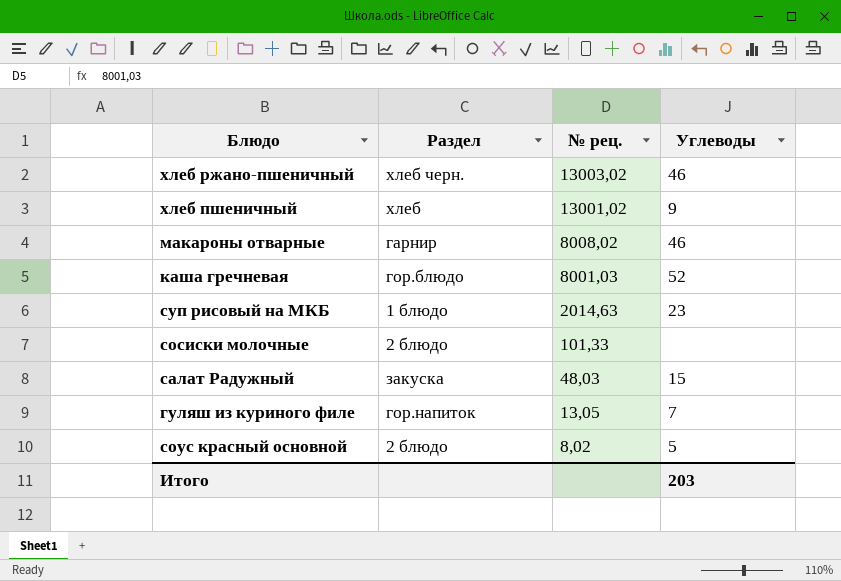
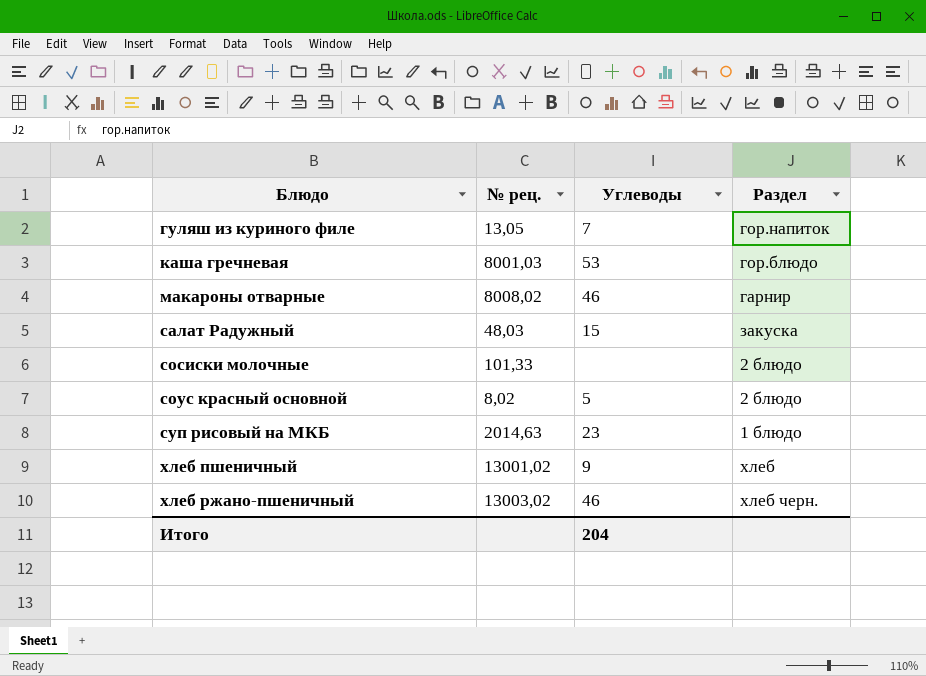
row order: № рец. descending -> Блюдо ascending
column Раздел | position: 2 -> 4
каша гречневая | Углеводы: 52 -> 53
Итого | Углеводы: 203 -> 204

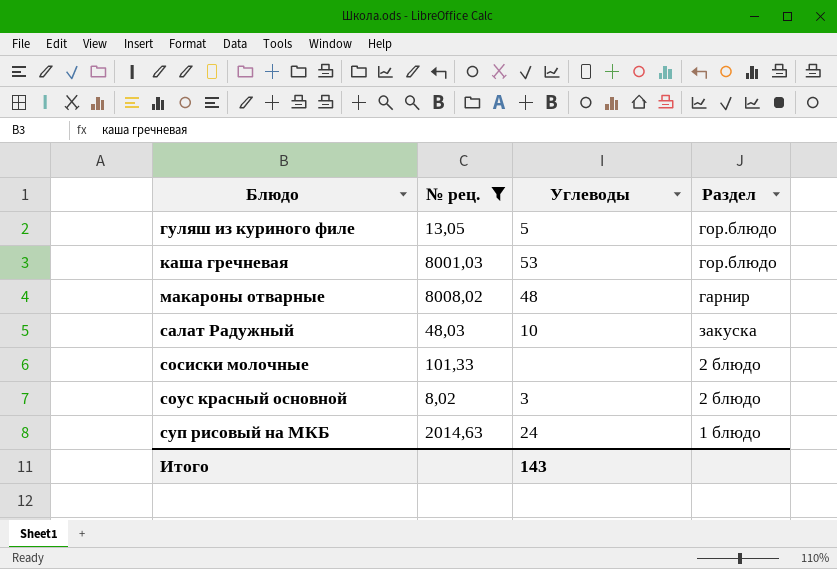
filter: none -> № рец. <= 8008,02
гуляш из куриного филе | Углеводы: 7 -> 5
гуляш из куриного филе | Раздел: гор.напиток -> гор.блюдо
макароны отварные | Углеводы: 46 -> 48
салат Радужный | Углеводы: 15 -> 10
соус красный основной | Углеводы: 5 -> 3
суп рисовый на МКБ | Углеводы: 23 -> 24
Итого | Углеводы: 204 -> 143

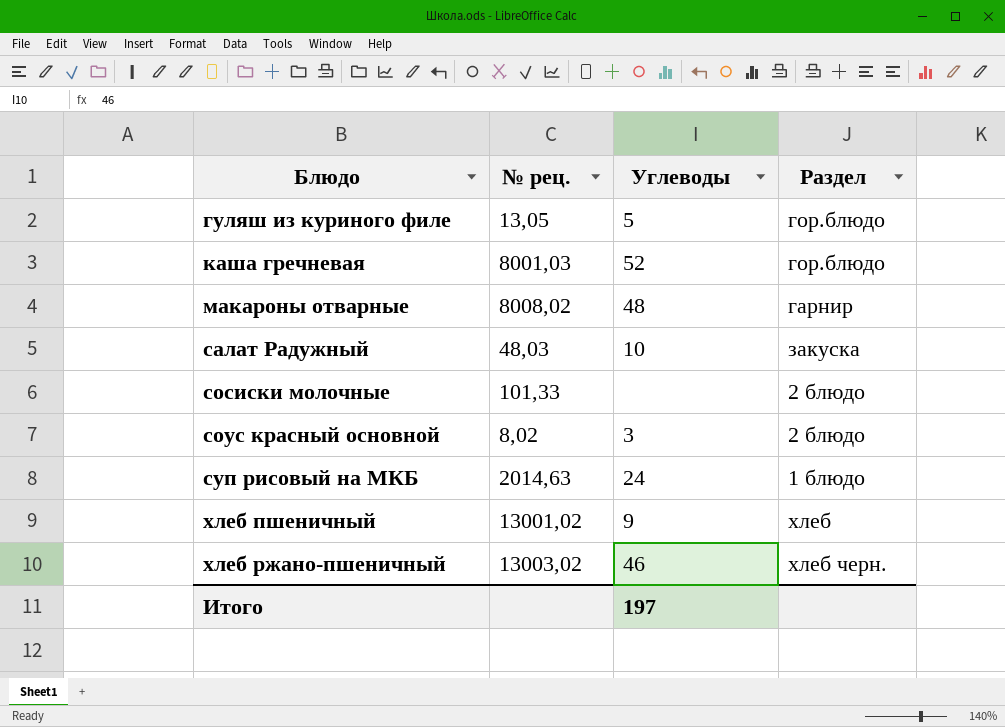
filter: № рец. <= 8008,02 -> none
каша гречневая | Углеводы: 53 -> 52
Итого | Углеводы: 143 -> 197

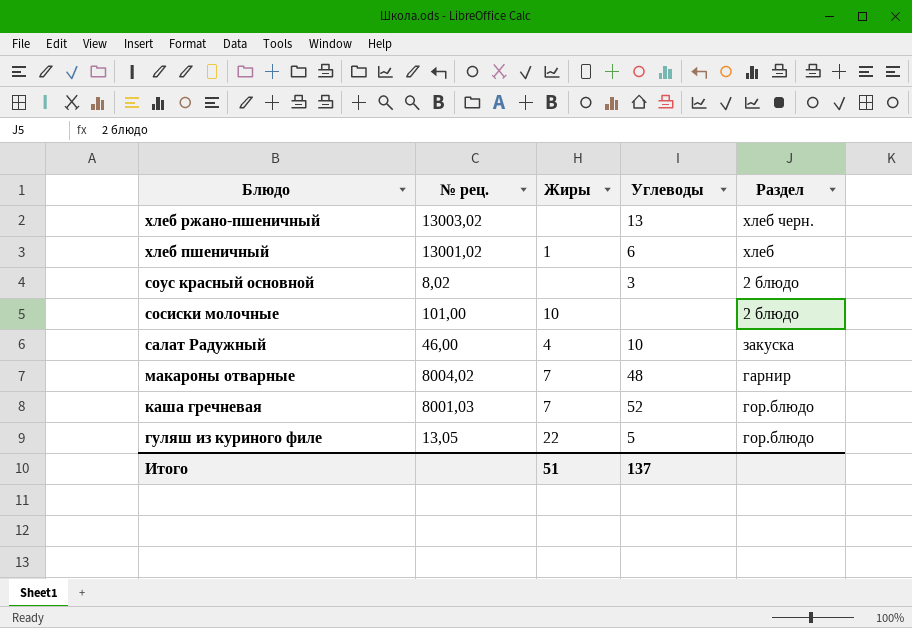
row order: Блюдо ascending -> Блюдо descending
column Жиры | position: none -> 3
row суп рисовый на МКБ: 2014,63 | 24 | 1 блюдо -> none
хлеб ржано-пшеничный | Углеводы: 46 -> 13
хлеб пшеничный | Углеводы: 9 -> 6
сосиски молочные | № рец.: 101,33 -> 101,00
салат Радужный | № рец.: 48,03 -> 46,00
макароны отварные | № рец.: 8008,02 -> 8004,02
Итого | Углеводы: 197 -> 137

